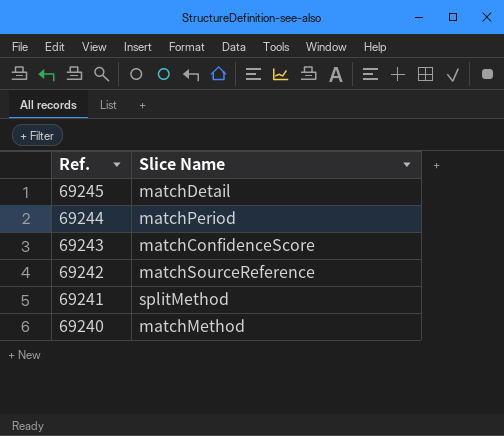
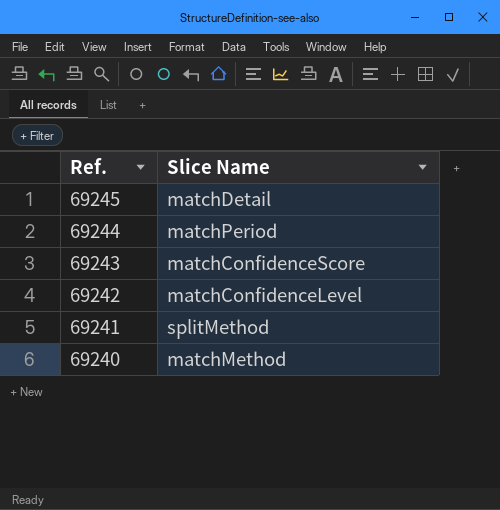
69242 | Slice Name: matchSourceReference -> matchConfidenceLevel

